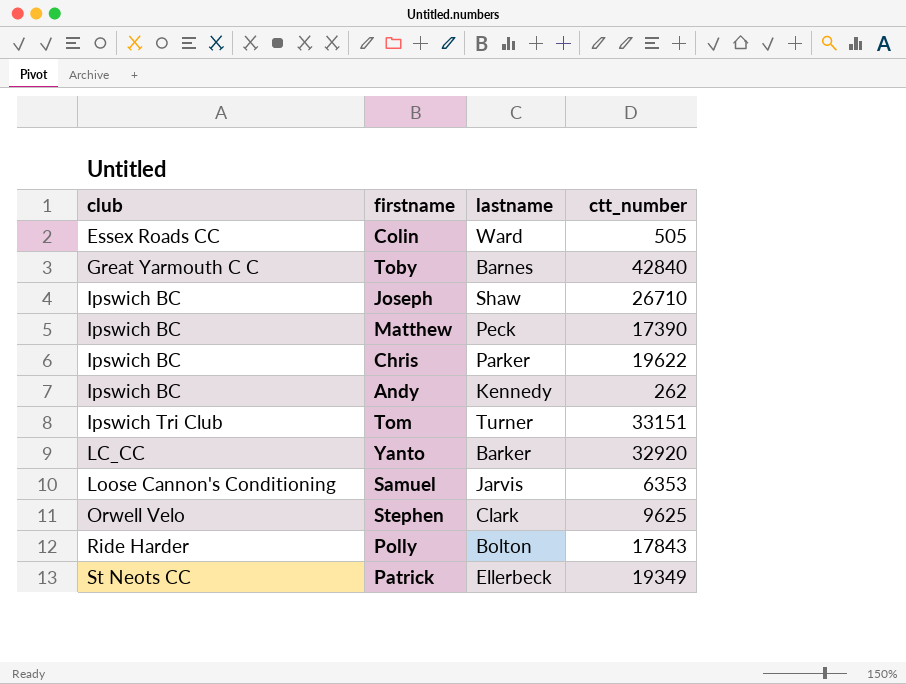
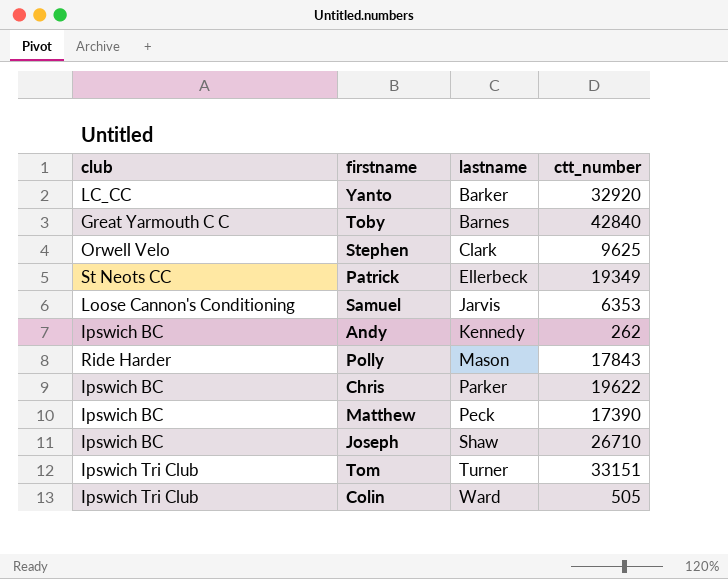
row order: club ascending -> lastname ascending
Polly | lastname: Bolton -> Mason
Colin | club: Essex Roads CC -> Ipswich Tri Club

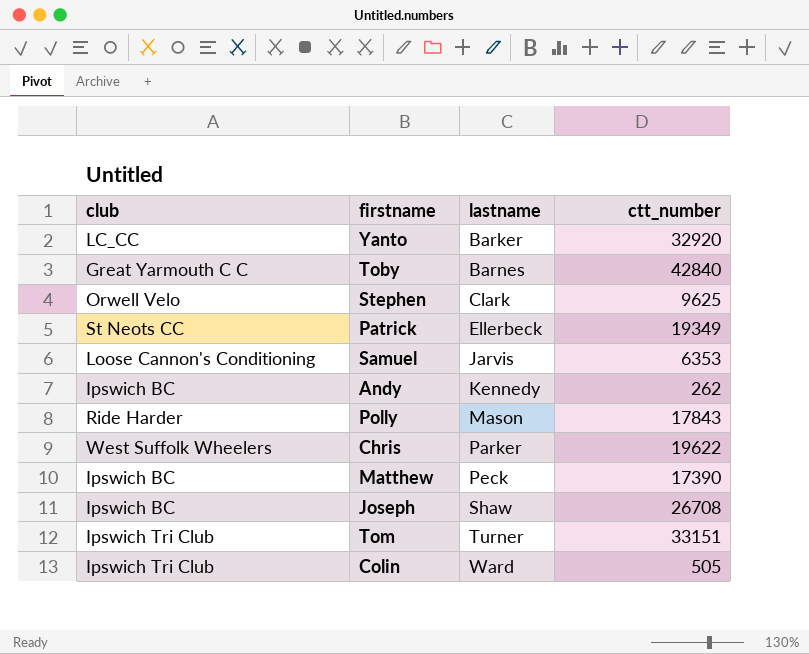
Chris | club: Ipswich BC -> West Suffolk Wheelers
Joseph | ctt_number: 26710 -> 26708

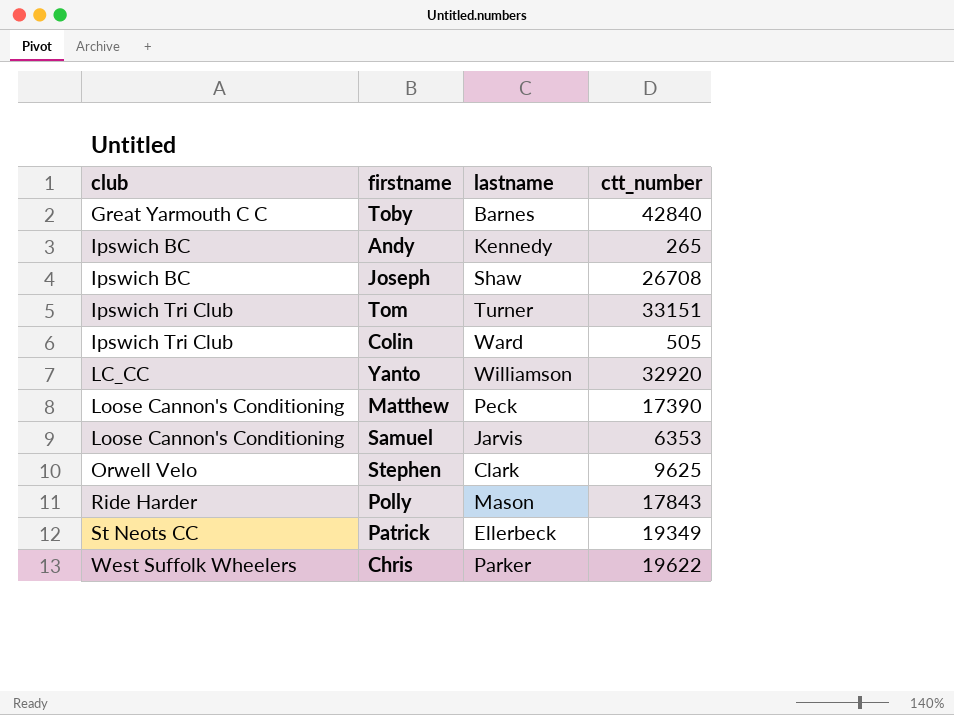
row order: lastname ascending -> club ascending
Andy | ctt_number: 262 -> 265
Yanto | lastname: Barker -> Williamson
Matthew | club: Ipswich BC -> Loose Cannon's Conditioning

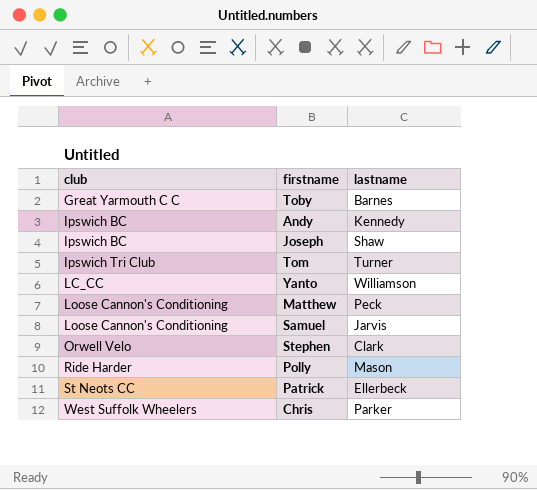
column ctt_number | position: 4 -> none
row Colin: Ipswich Tri Club | Ward | 505 -> none

